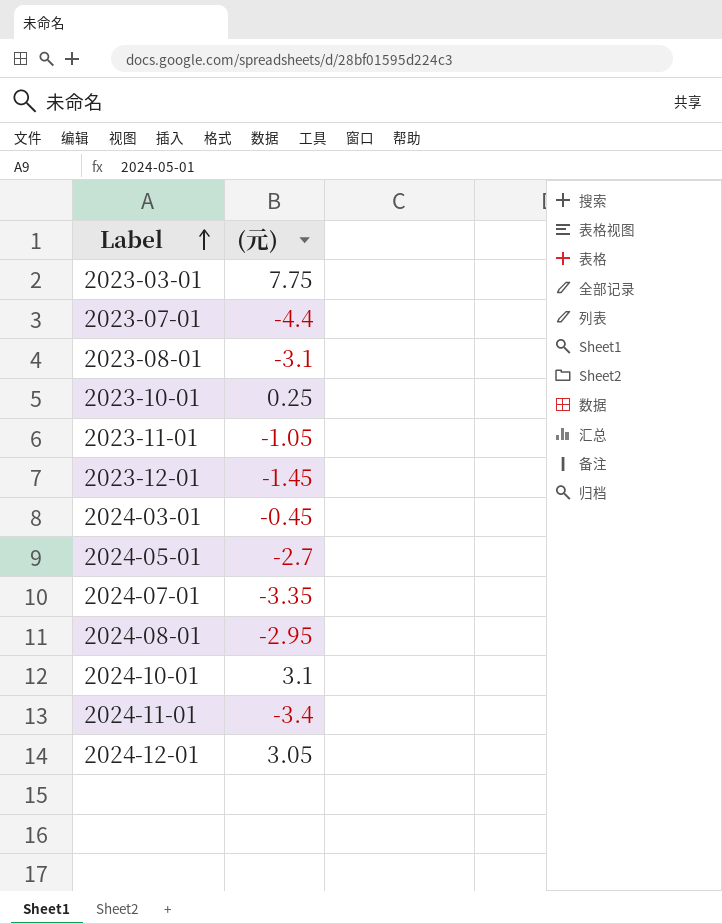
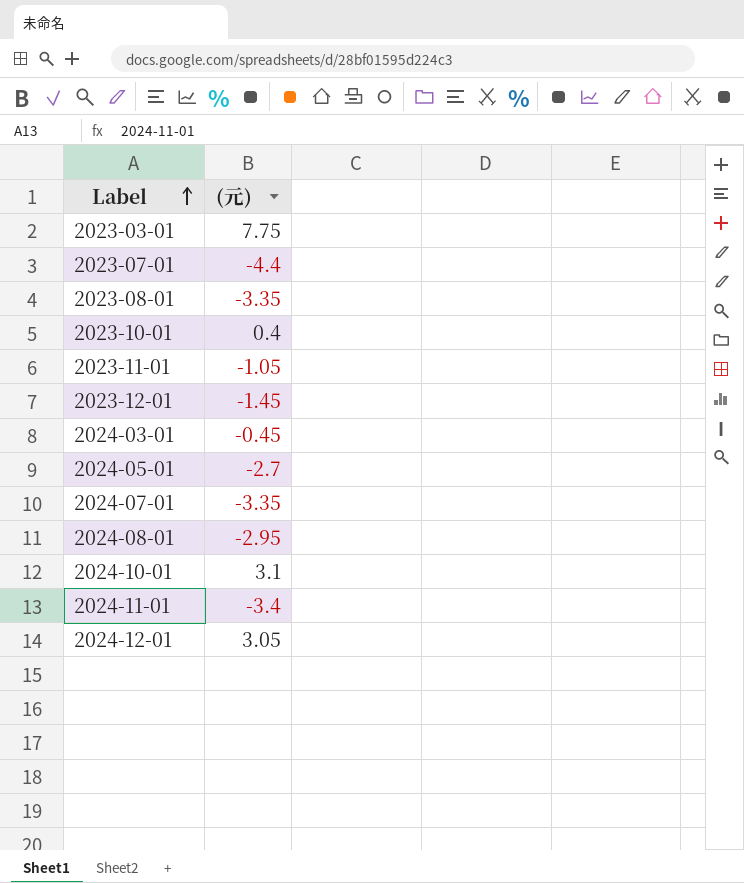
2023-08-01 | (元): -3.1 -> -3.35
2023-10-01 | (元): 0.25 -> 0.4

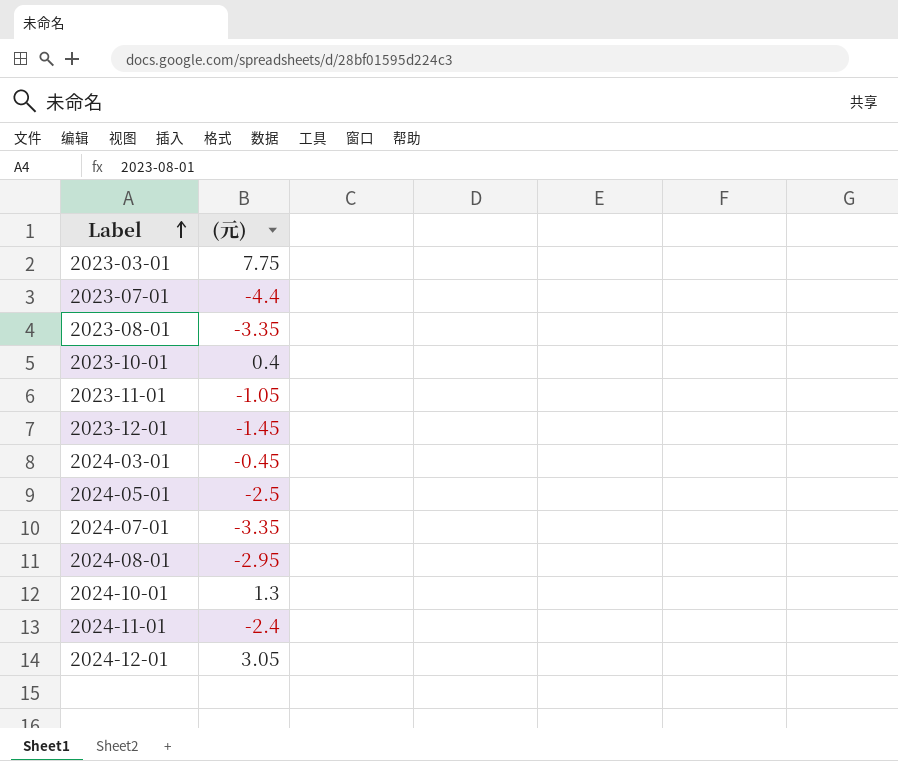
2024-05-01 | (元): -2.7 -> -2.5
2024-10-01 | (元): 3.1 -> 1.3
2024-11-01 | (元): -3.4 -> -2.4

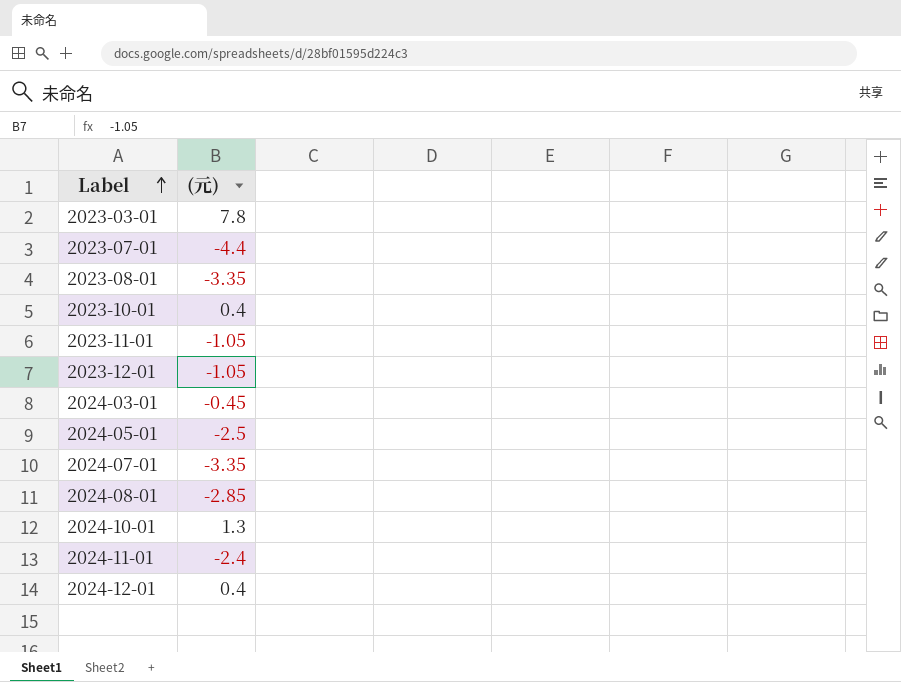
2023-03-01 | (元): 7.75 -> 7.8
2023-12-01 | (元): -1.45 -> -1.05
2024-08-01 | (元): -2.95 -> -2.85
2024-12-01 | (元): 3.05 -> 0.4

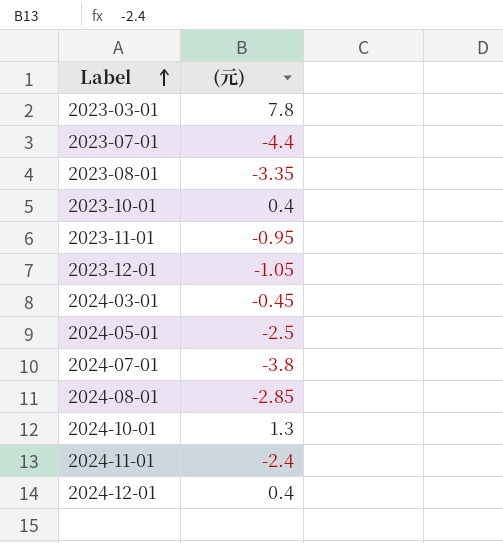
2023-11-01 | (元): -1.05 -> -0.95
2024-07-01 | (元): -3.35 -> -3.8

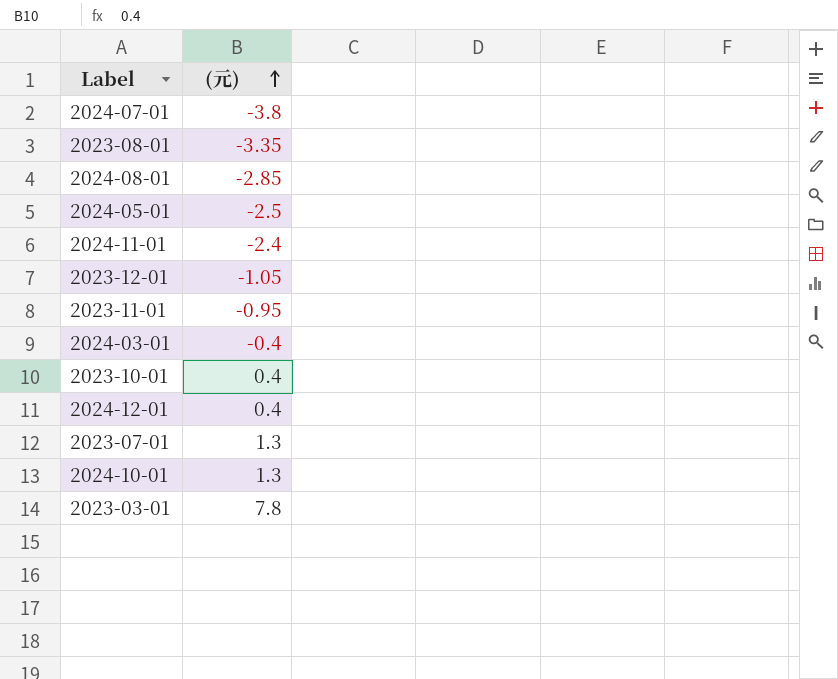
row order: Label ascending -> (元) ascending
2024-03-01 | (元): -0.45 -> -0.4
2023-07-01 | (元): -4.4 -> 1.3

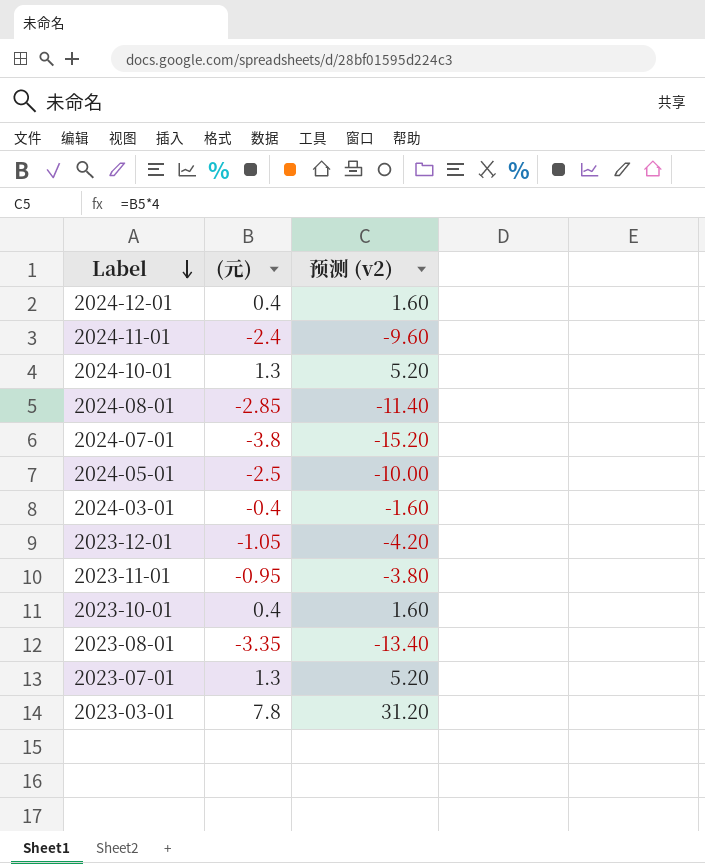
row order: (元) ascending -> Label descending
column 预测 (v2) | formula: none -> [(元)] * 4

